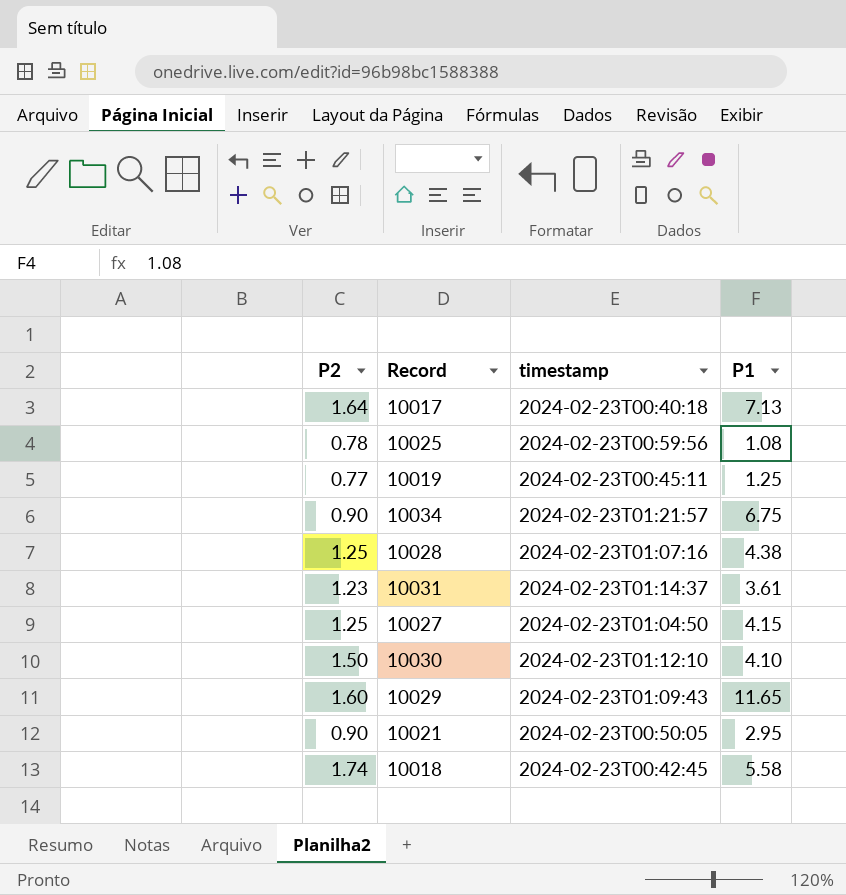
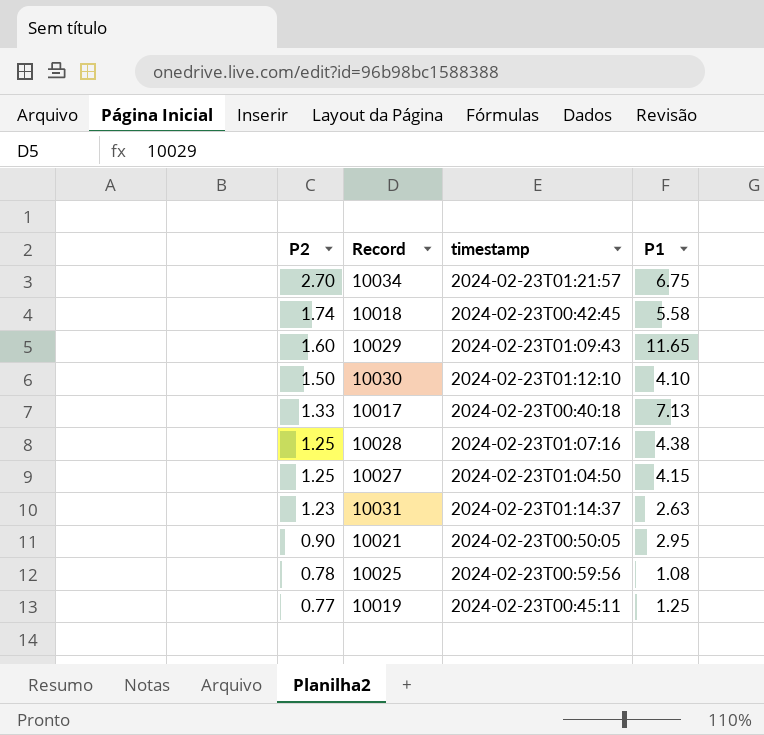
row order: none -> P2 descending
10034 | P2: 0.90 -> 2.70
10017 | P2: 1.64 -> 1.33
10031 | P1: 3.61 -> 2.63

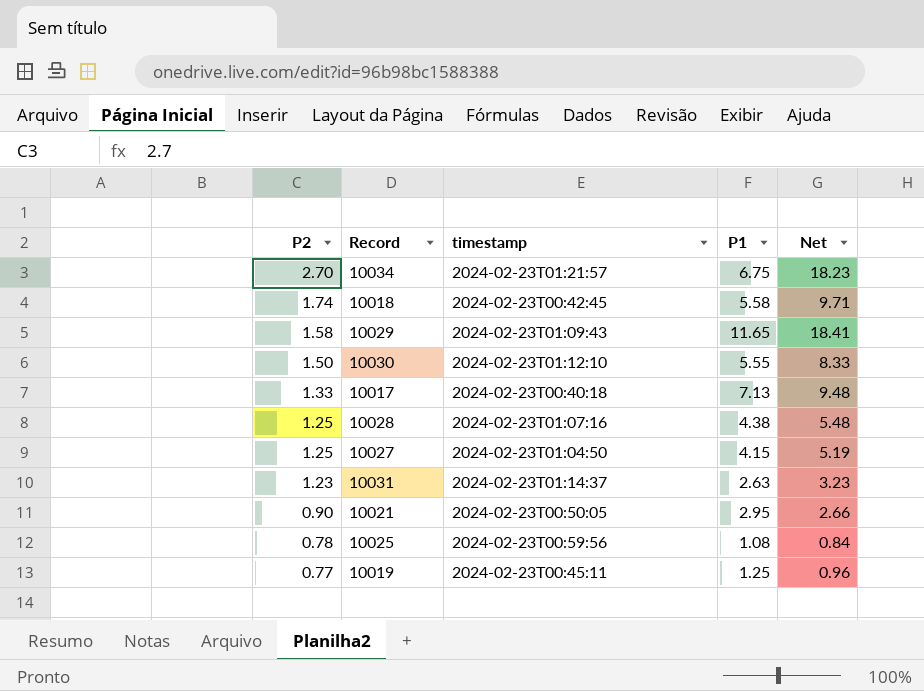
column Net | formula: none -> [P2] * [P1]
10029 | P2: 1.60 -> 1.58
10030 | P1: 4.10 -> 5.55

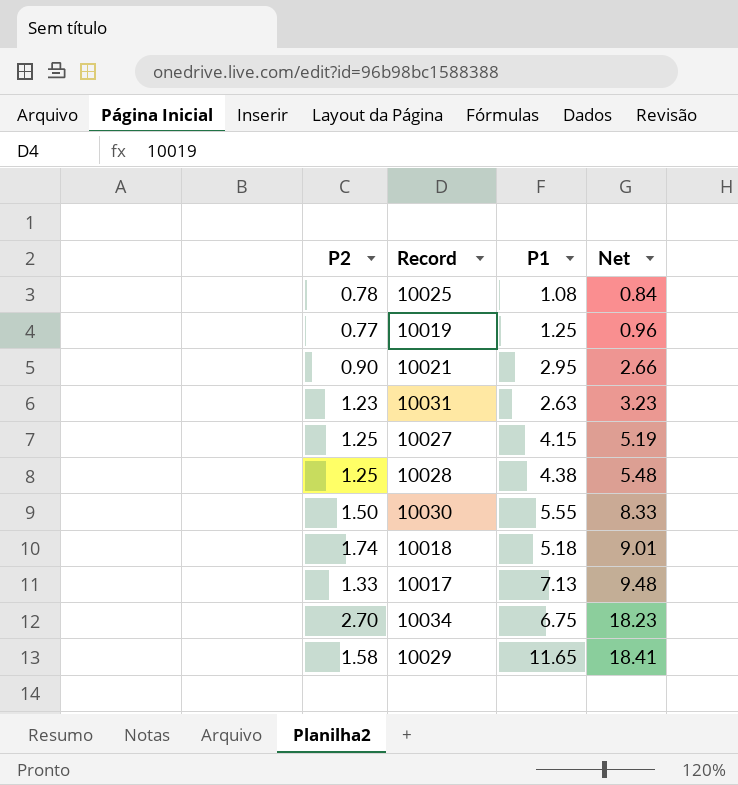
row order: P2 descending -> Net ascending
column timestamp | position: 3 -> none
10018 | P1: 5.58 -> 5.18
10018 | Net: 9.71 -> 9.01

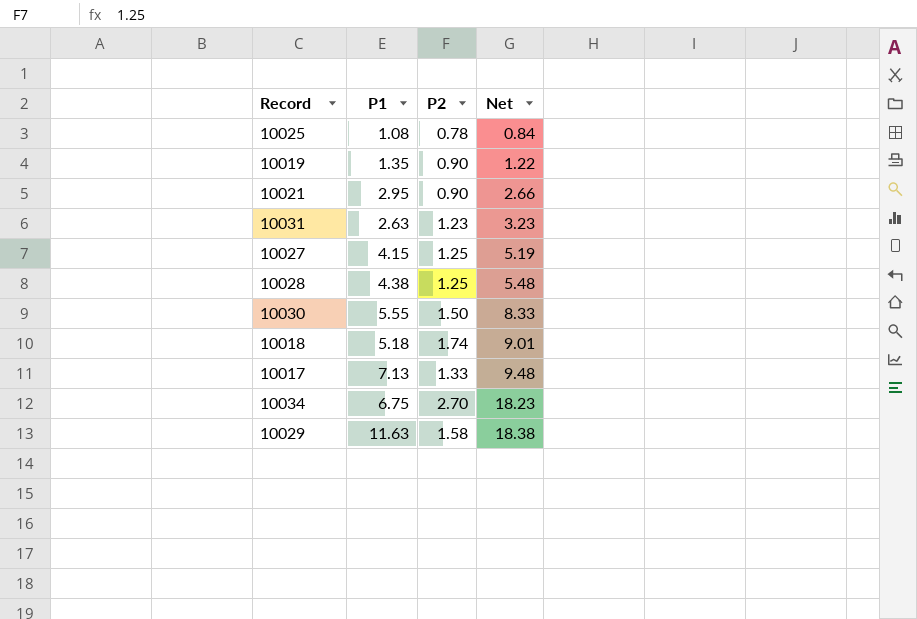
column P2 | position: 1 -> 3
10019 | P1: 1.25 -> 1.35
10019 | P2: 0.77 -> 0.90
10019 | Net: 0.96 -> 1.22
10029 | P1: 11.65 -> 11.63
10029 | Net: 18.41 -> 18.38

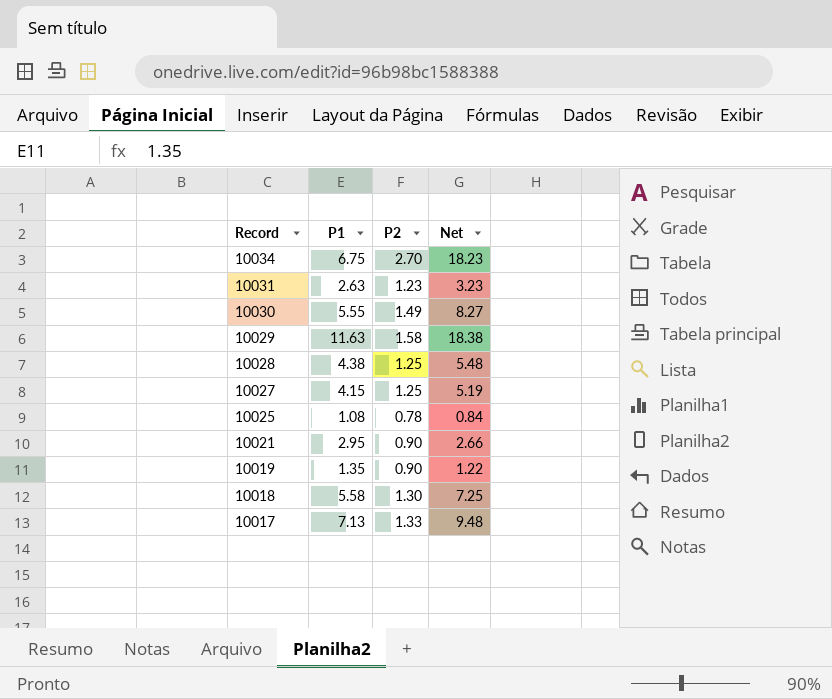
row order: Net ascending -> Record descending
10030 | P2: 1.50 -> 1.49
10030 | Net: 8.33 -> 8.27
10018 | P1: 5.18 -> 5.58
10018 | P2: 1.74 -> 1.30
10018 | Net: 9.01 -> 7.25

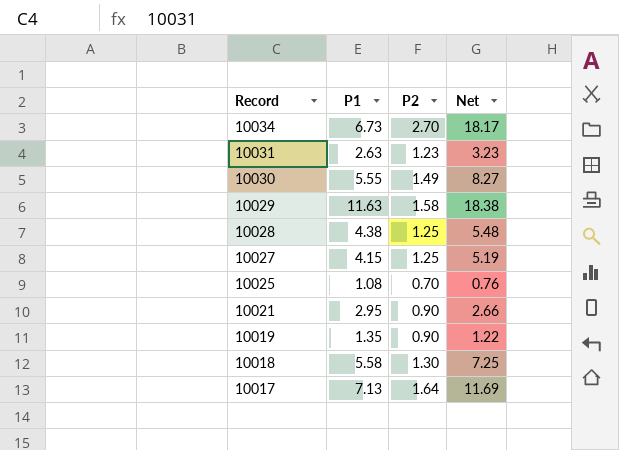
10034 | P1: 6.75 -> 6.73
10034 | Net: 18.23 -> 18.17
10025 | P2: 0.78 -> 0.70
10025 | Net: 0.84 -> 0.76
10017 | P2: 1.33 -> 1.64
10017 | Net: 9.48 -> 11.69

